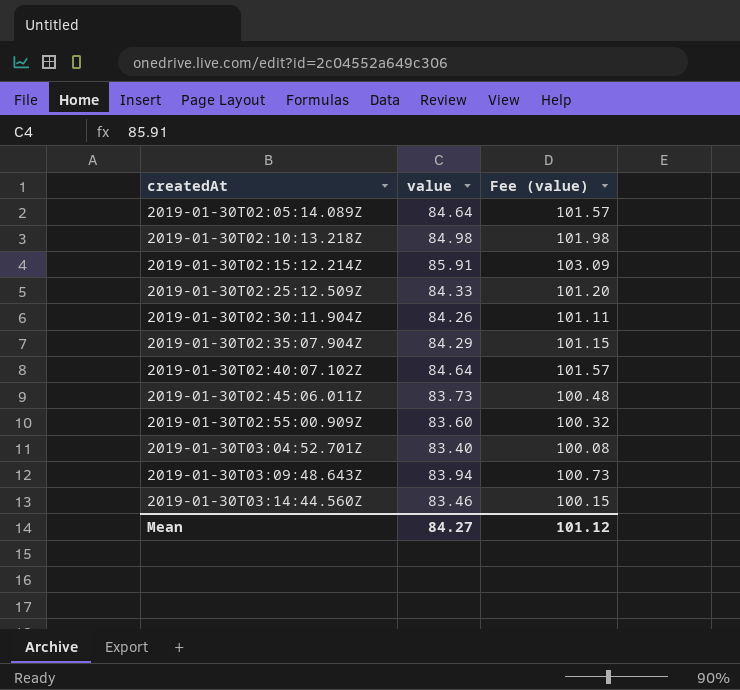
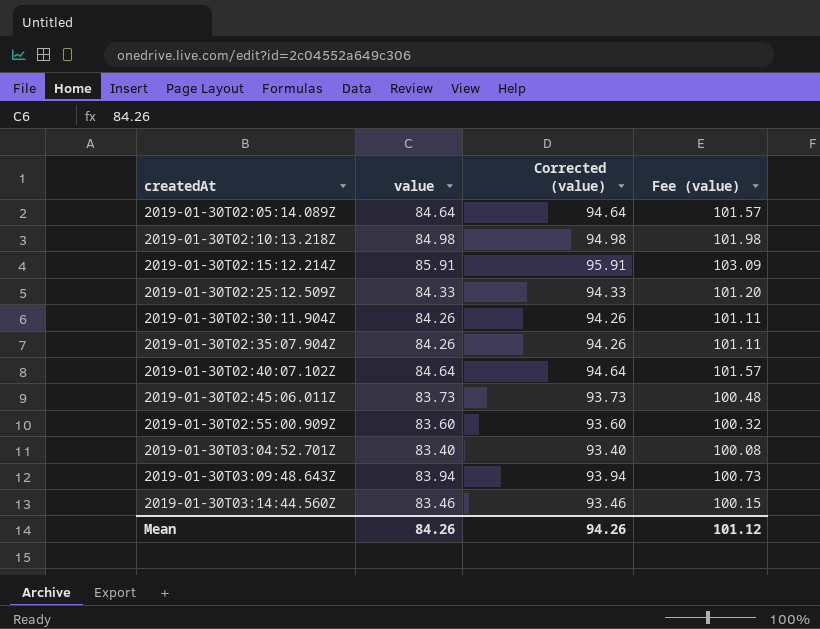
column Corrected (value) | formula: none -> [value] + 10
2019-01-30T02:35:07.904Z | value: 84.29 -> 84.26
2019-01-30T02:35:07.904Z | Fee (value): 101.15 -> 101.11
Mean | value: 84.27 -> 84.26

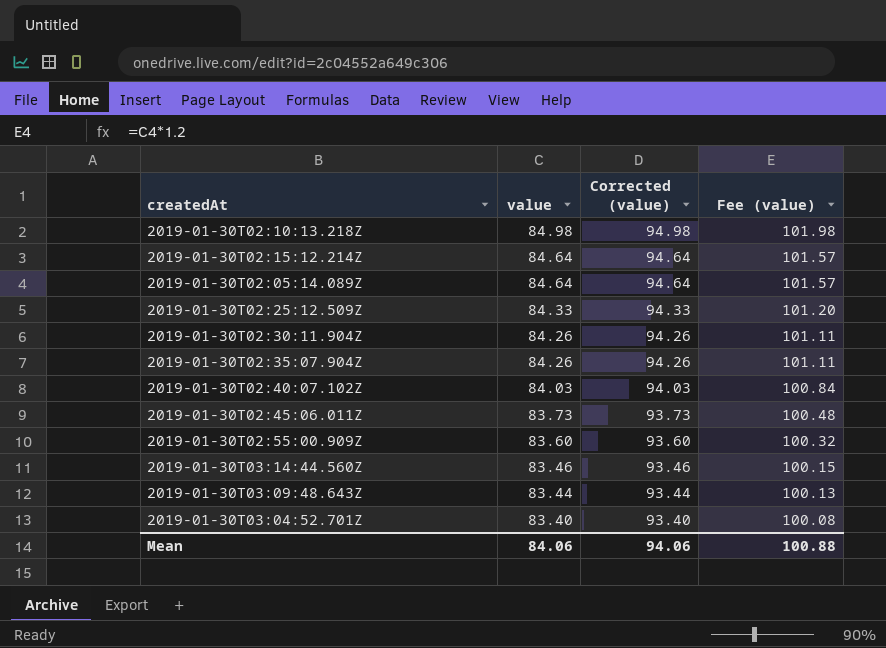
row order: createdAt ascending -> value descending
2019-01-30T02:15:12.214Z | value: 85.91 -> 84.64
2019-01-30T02:15:12.214Z | Corrected (value): 95.91 -> 94.64
2019-01-30T02:15:12.214Z | Fee (value): 103.09 -> 101.57
2019-01-30T02:40:07.102Z | value: 84.64 -> 84.03
2019-01-30T02:40:07.102Z | Corrected (value): 94.64 -> 94.03
2019-01-30T02:40:07.102Z | Fee (value): 101.57 -> 100.84
2019-01-30T03:09:48.643Z | value: 83.94 -> 83.44
2019-01-30T03:09:48.643Z | Corrected (value): 93.94 -> 93.44
2019-01-30T03:09:48.643Z | Fee (value): 100.73 -> 100.13
Mean | value: 84.26 -> 84.06
Mean | Corrected (value): 94.26 -> 94.06
Mean | Fee (value): 101.12 -> 100.88

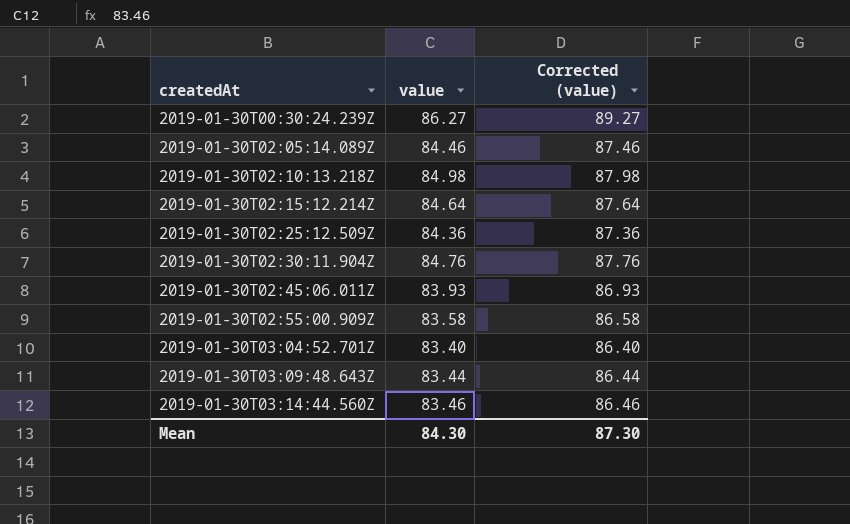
row order: value descending -> createdAt ascending
column Fee (value) | formula: [value] * 1.2 -> none
column Corrected (value) | formula: [value] + 10 -> [value] + 3
row 2019-01-30T02:35:07.904Z: 84.26 | 94.26 | 101.11 -> none
row 2019-01-30T02:40:07.102Z: 84.03 | 94.03 | 100.84 -> none
row 2019-01-30T00:30:24.239Z: none -> 86.27 | 89.27
2019-01-30T02:05:14.089Z | value: 84.64 -> 84.46
2019-01-30T02:25:12.509Z | value: 84.33 -> 84.36
2019-01-30T02:30:11.904Z | value: 84.26 -> 84.76
2019-01-30T02:45:06.011Z | value: 83.73 -> 83.93
2019-01-30T02:55:00.909Z | value: 83.60 -> 83.58
Mean | value: 84.06 -> 84.30
Mean | Corrected (value): 94.06 -> 87.30

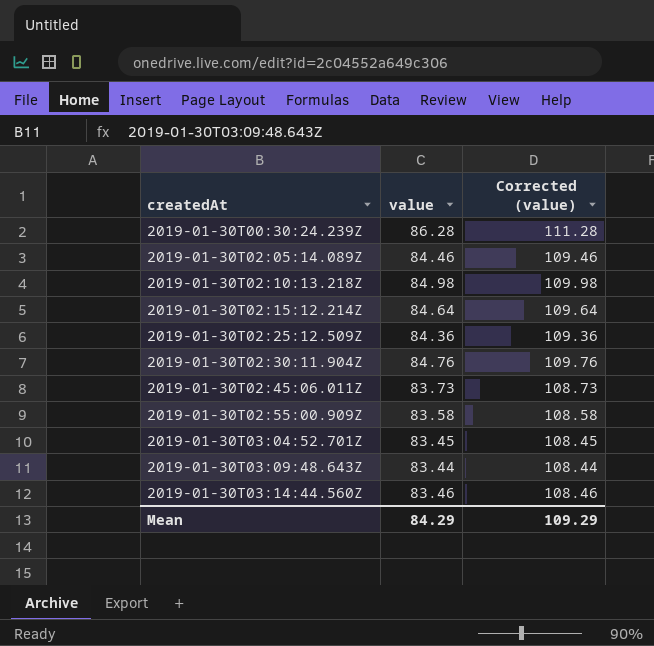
column Corrected (value) | formula: [value] + 3 -> [value] + 25
2019-01-30T00:30:24.239Z | value: 86.27 -> 86.28
2019-01-30T02:45:06.011Z | value: 83.93 -> 83.73
2019-01-30T03:04:52.701Z | value: 83.40 -> 83.45
Mean | value: 84.30 -> 84.29
Mean | Corrected (value): 87.30 -> 109.29

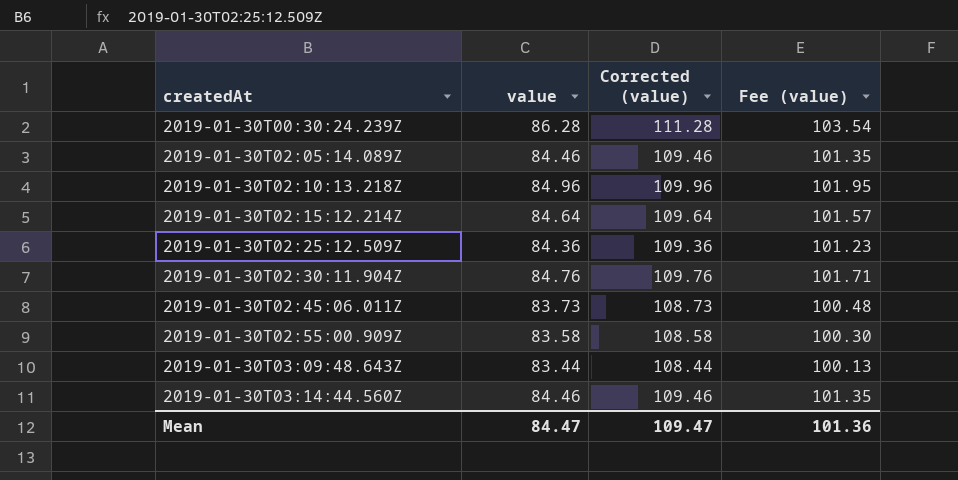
column Fee (value) | formula: none -> [value] * 1.2
row 2019-01-30T03:04:52.701Z: 83.45 | 108.45 -> none
2019-01-30T02:10:13.218Z | value: 84.98 -> 84.96
2019-01-30T02:10:13.218Z | Corrected (value): 109.98 -> 109.96
2019-01-30T03:14:44.560Z | value: 83.46 -> 84.46
2019-01-30T03:14:44.560Z | Corrected (value): 108.46 -> 109.46
Mean | value: 84.29 -> 84.47
Mean | Corrected (value): 109.29 -> 109.47

